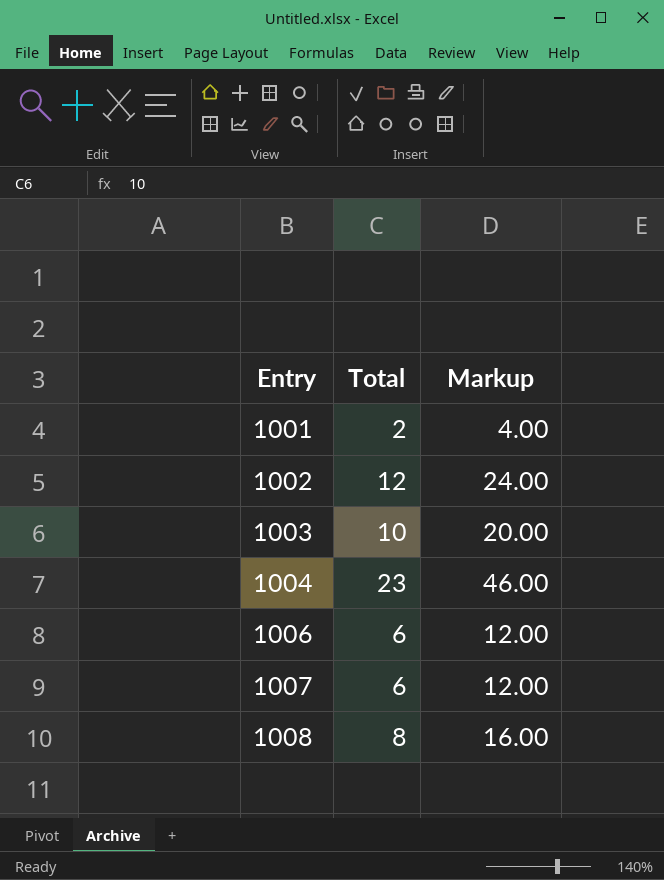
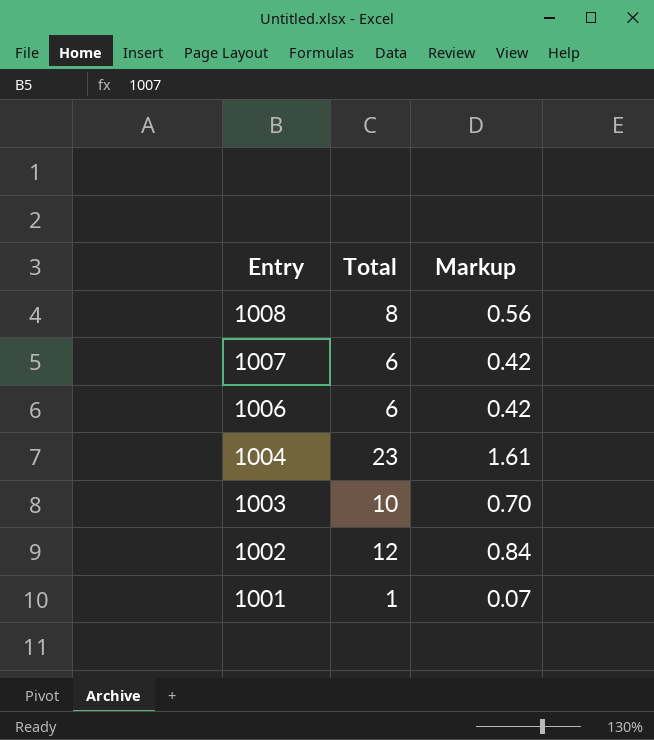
row order: Entry ascending -> Entry descending
column Markup | formula: [Total] * 2 -> [Total] * 0.07
1001 | Total: 2 -> 1

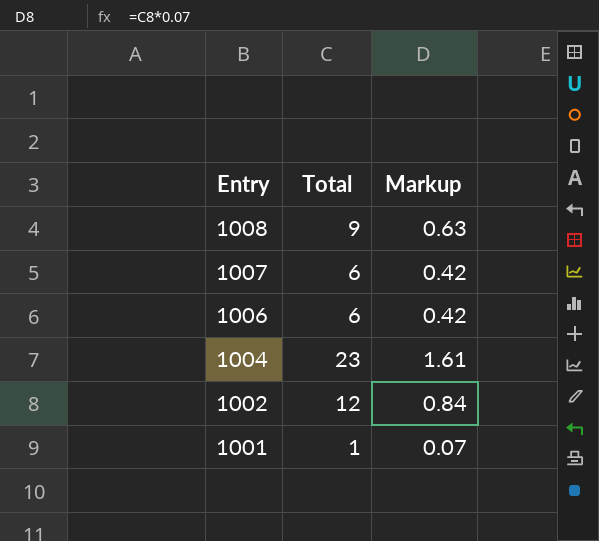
row 1003: 10 | 0.70 -> none
1008 | Total: 8 -> 9
1008 | Markup: 0.56 -> 0.63

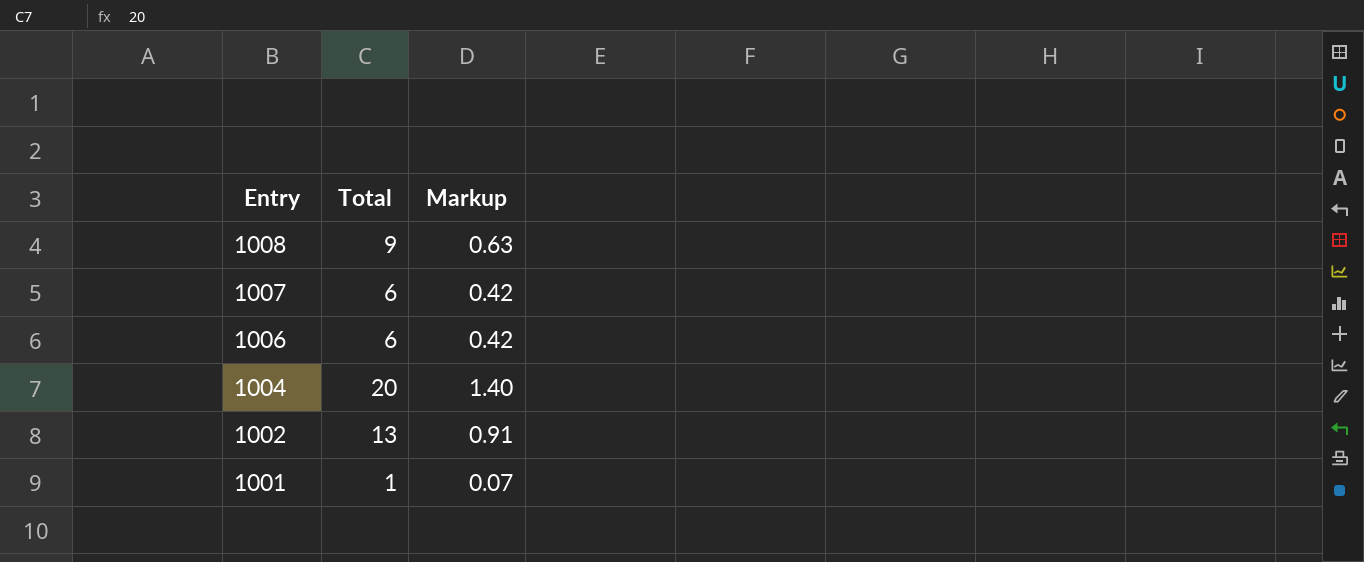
1004 | Total: 23 -> 20
1004 | Markup: 1.61 -> 1.40
1002 | Total: 12 -> 13
1002 | Markup: 0.84 -> 0.91

